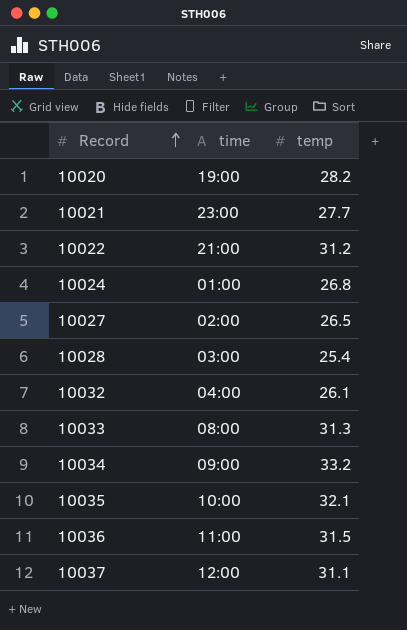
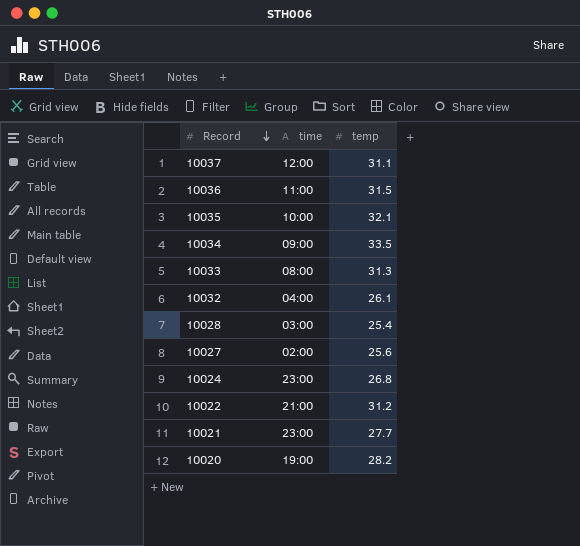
row order: Record ascending -> Record descending
10034 | temp: 33.2 -> 33.5
10027 | temp: 26.5 -> 25.6
10024 | time: 01:00 -> 23:00

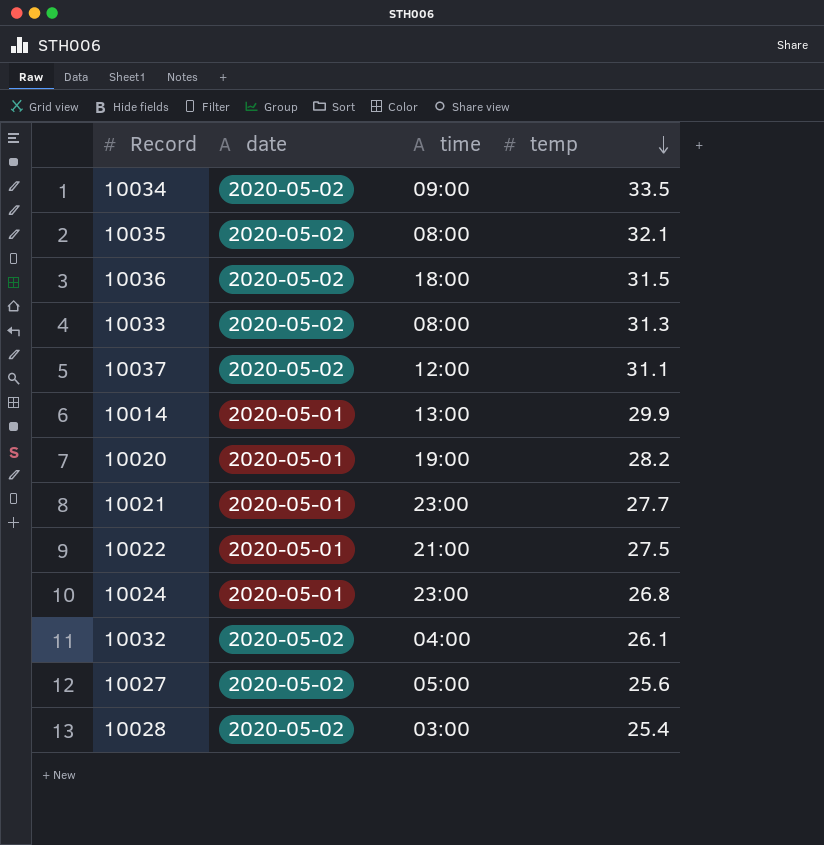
row order: Record descending -> temp descending
column date | position: none -> 2
10035 | time: 10:00 -> 08:00
10036 | time: 11:00 -> 18:00
row 10014: none -> 2020-05-01 | 13:00 | 29.9
10022 | temp: 31.2 -> 27.5
10027 | time: 02:00 -> 05:00

